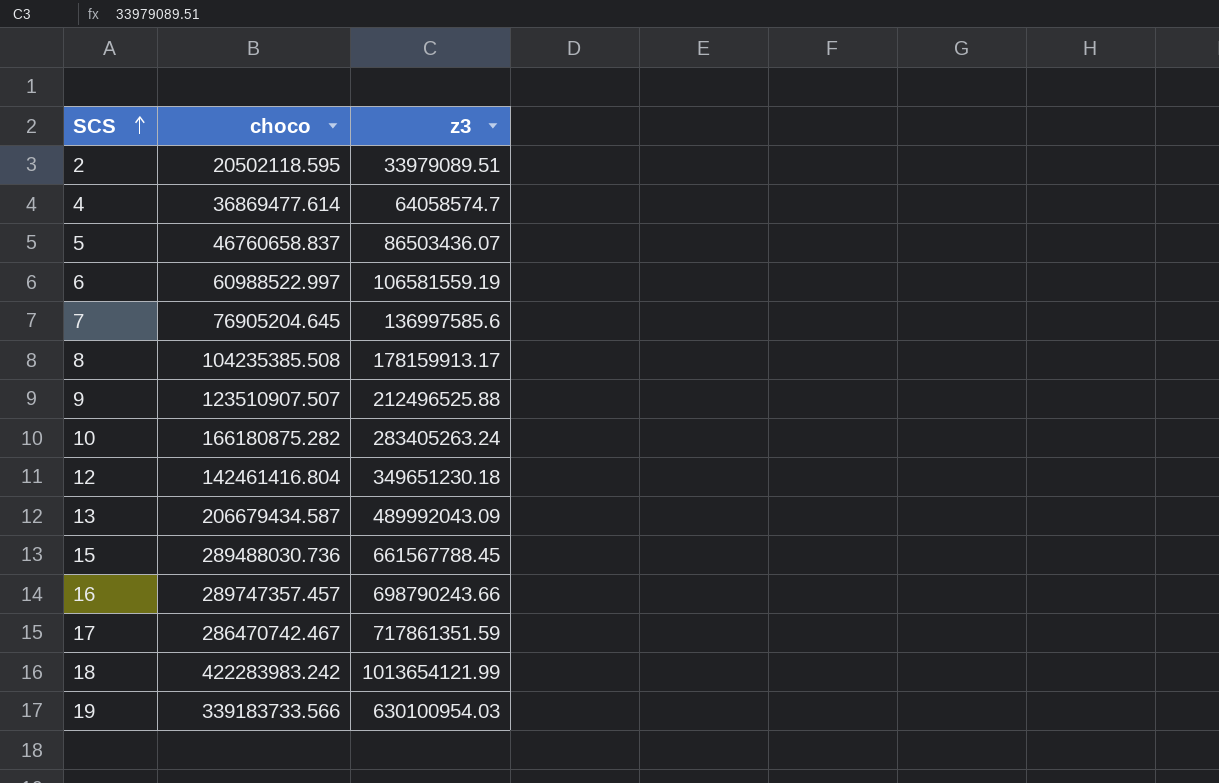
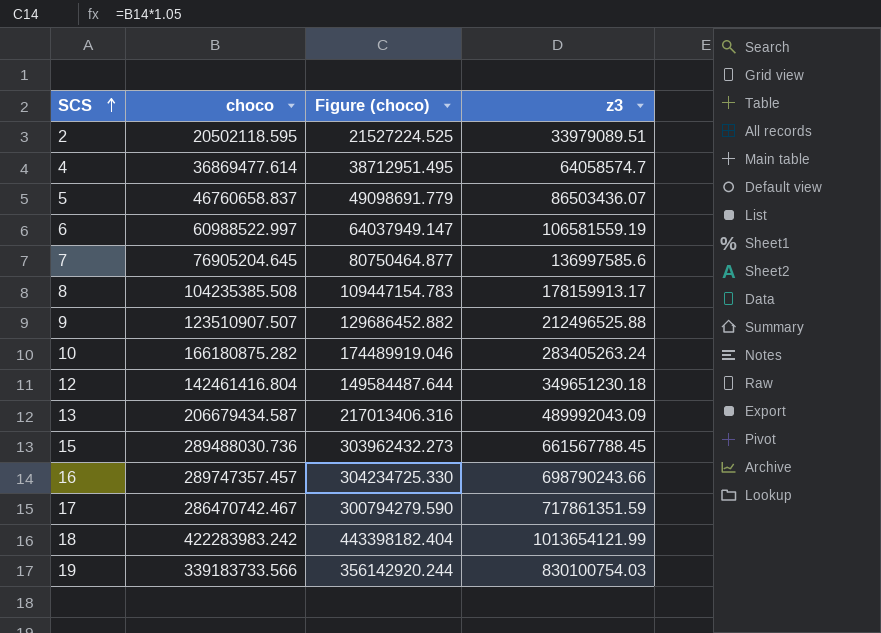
column Figure (choco) | formula: none -> [choco] * 1.05
19 | z3: 630100954.03 -> 830100754.03

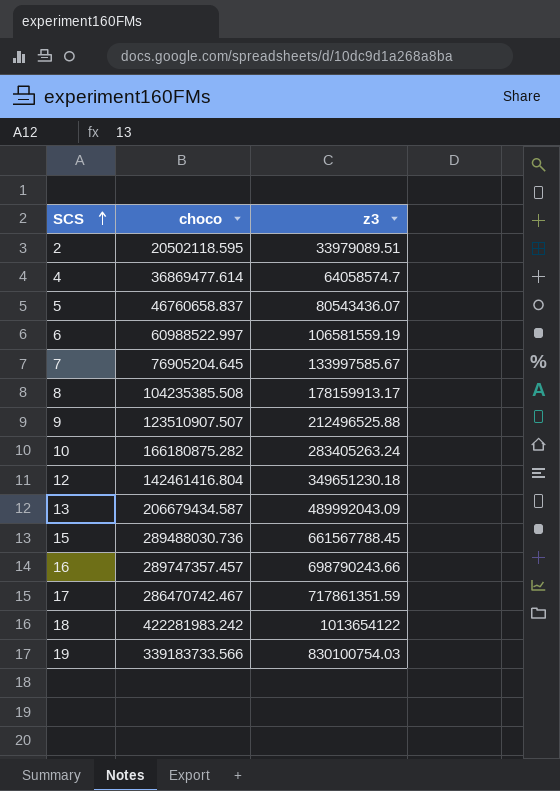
column Figure (choco) | formula: [choco] * 1.05 -> none
5 | z3: 86503436.07 -> 80543436.07
7 | z3: 136997585.6 -> 133997585.67
18 | choco: 422283983.242 -> 422281983.242
18 | z3: 1013654121.99 -> 1013654122

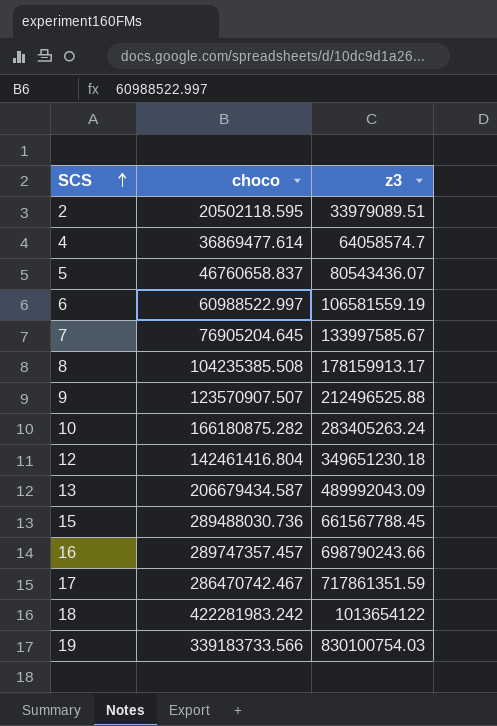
9 | choco: 123510907.507 -> 123570907.507

